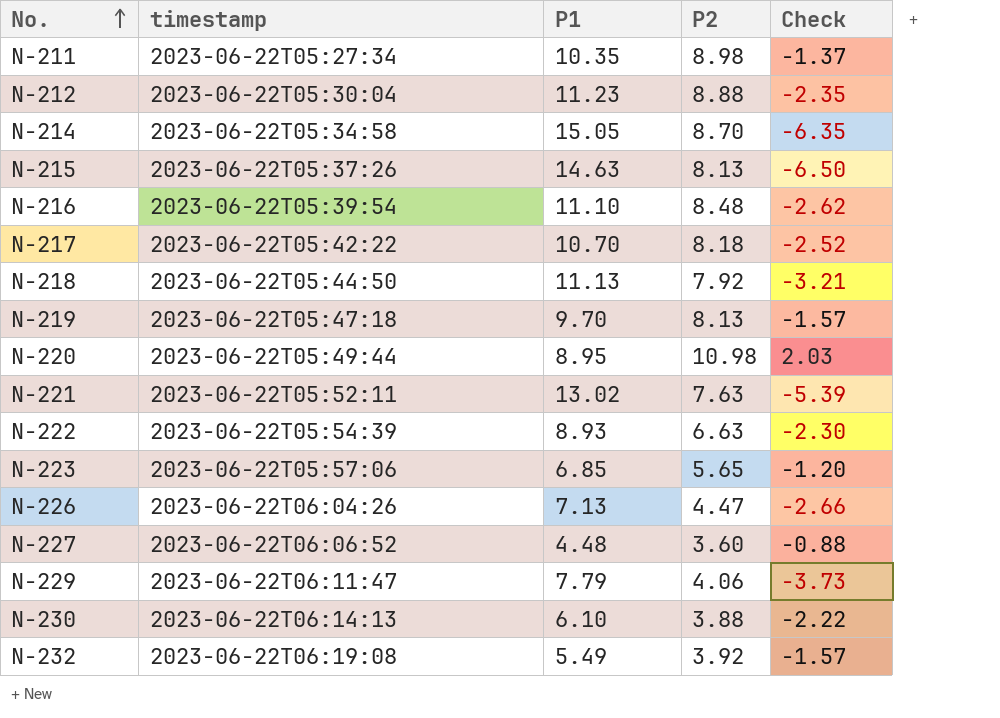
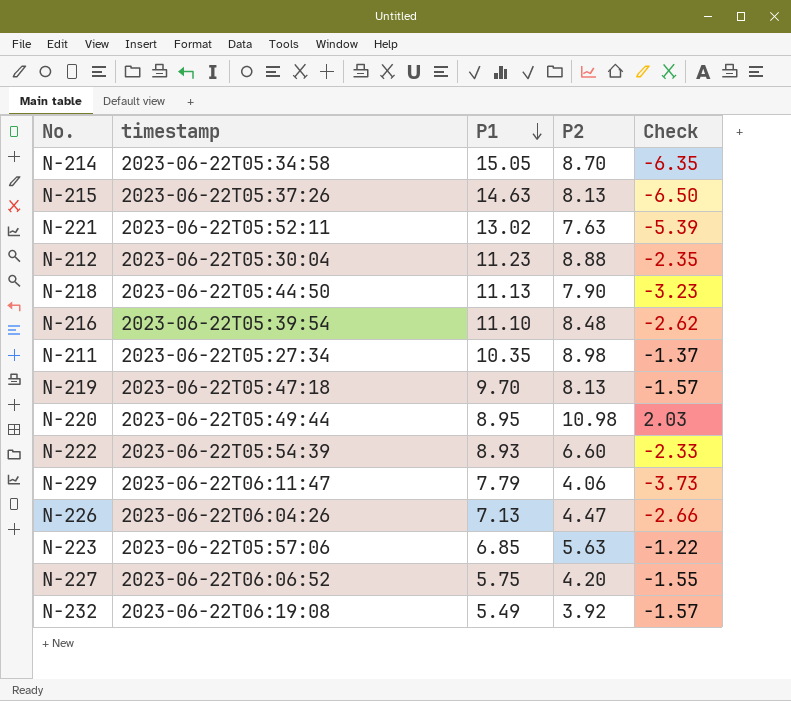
row order: No. ascending -> P1 descending
row N-217: 2023-06-22T05:42:22 | 10.70 | 8.18 | -2.52 -> none
row N-230: 2023-06-22T06:14:13 | 6.10 | 3.88 | -2.22 -> none
N-218 | P2: 7.92 -> 7.90
N-218 | Check: -3.21 -> -3.23
N-222 | P2: 6.63 -> 6.60
N-222 | Check: -2.30 -> -2.33
N-223 | P2: 5.65 -> 5.63
N-223 | Check: -1.20 -> -1.22
N-227 | P1: 4.48 -> 5.75
N-227 | P2: 3.60 -> 4.20
N-227 | Check: -0.88 -> -1.55

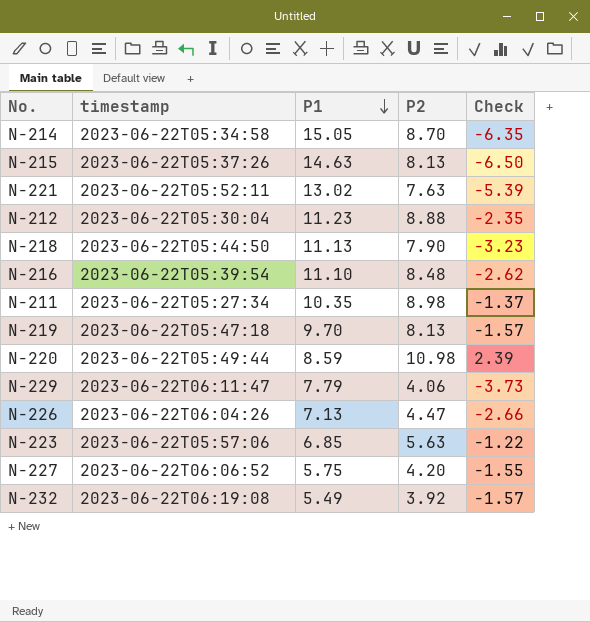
row N-222: 2023-06-22T05:54:39 | 8.93 | 6.60 | -2.33 -> none
N-220 | P1: 8.95 -> 8.59
N-220 | Check: 2.03 -> 2.39

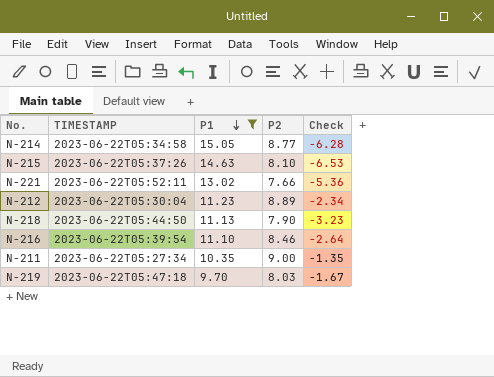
filter: none -> P1 >= 9.70
column name: timestamp -> TIMESTAMP
N-214 | P2: 8.70 -> 8.77
N-214 | Check: -6.35 -> -6.28
N-215 | P2: 8.13 -> 8.10
N-215 | Check: -6.50 -> -6.53
N-221 | P2: 7.63 -> 7.66
N-221 | Check: -5.39 -> -5.36
N-212 | P2: 8.88 -> 8.89
N-212 | Check: -2.35 -> -2.34
N-216 | P2: 8.48 -> 8.46
N-216 | Check: -2.62 -> -2.64
N-211 | P2: 8.98 -> 9.00
N-211 | Check: -1.37 -> -1.35
N-219 | P2: 8.13 -> 8.03
N-219 | Check: -1.57 -> -1.67

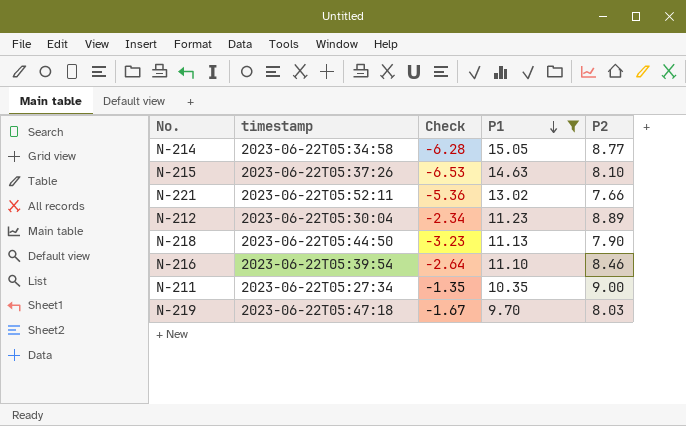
column name: TIMESTAMP -> timestamp
column Check | position: 5 -> 3

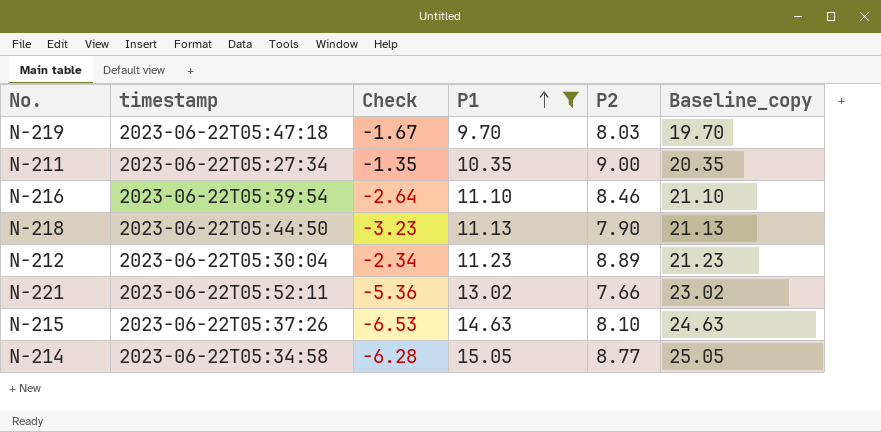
row order: P1 descending -> P1 ascending
column Baseline_copy | formula: none -> [P1] + 10

